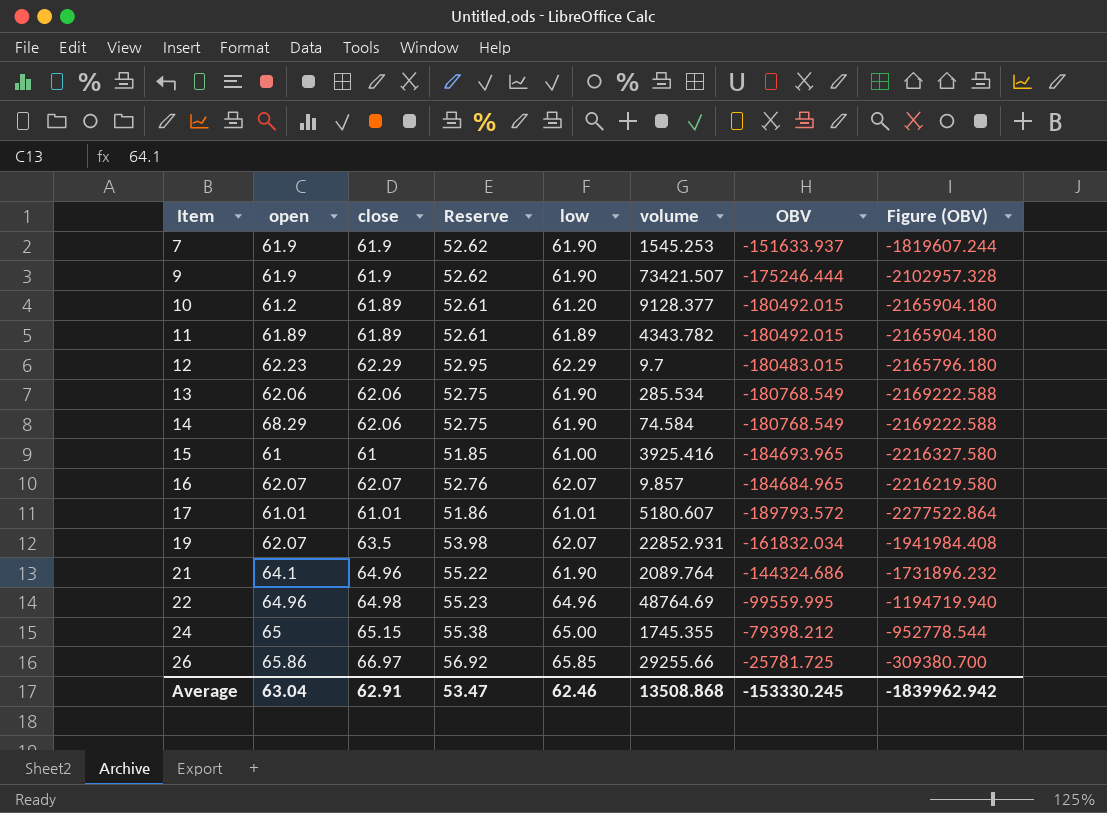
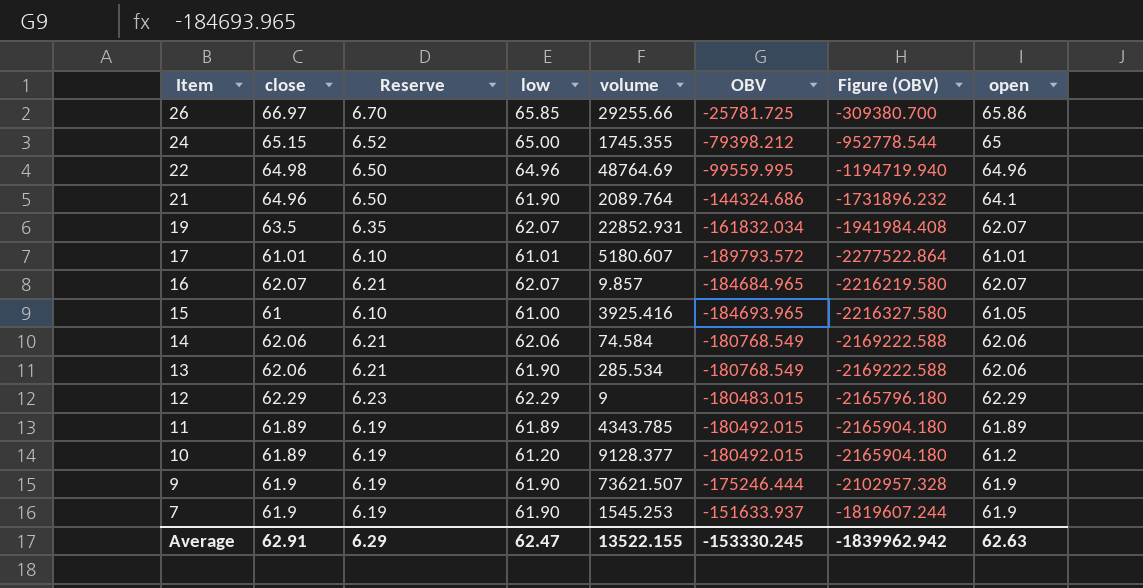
row order: Item ascending -> Item descending
column Reserve | formula: [close] * 0.85 -> [close] * 0.1
column open | position: 2 -> 8
15 | open: 61 -> 61.05
14 | low: 61.90 -> 62.06
14 | open: 68.29 -> 62.06
12 | volume: 9.7 -> 9
12 | open: 62.23 -> 62.29
11 | volume: 4343.782 -> 4343.785
9 | volume: 73421.507 -> 73621.507
Average | Reserve: 53.47 -> 6.29
Average | low: 62.46 -> 62.47
Average | volume: 13508.868 -> 13522.155
Average | open: 63.04 -> 62.63

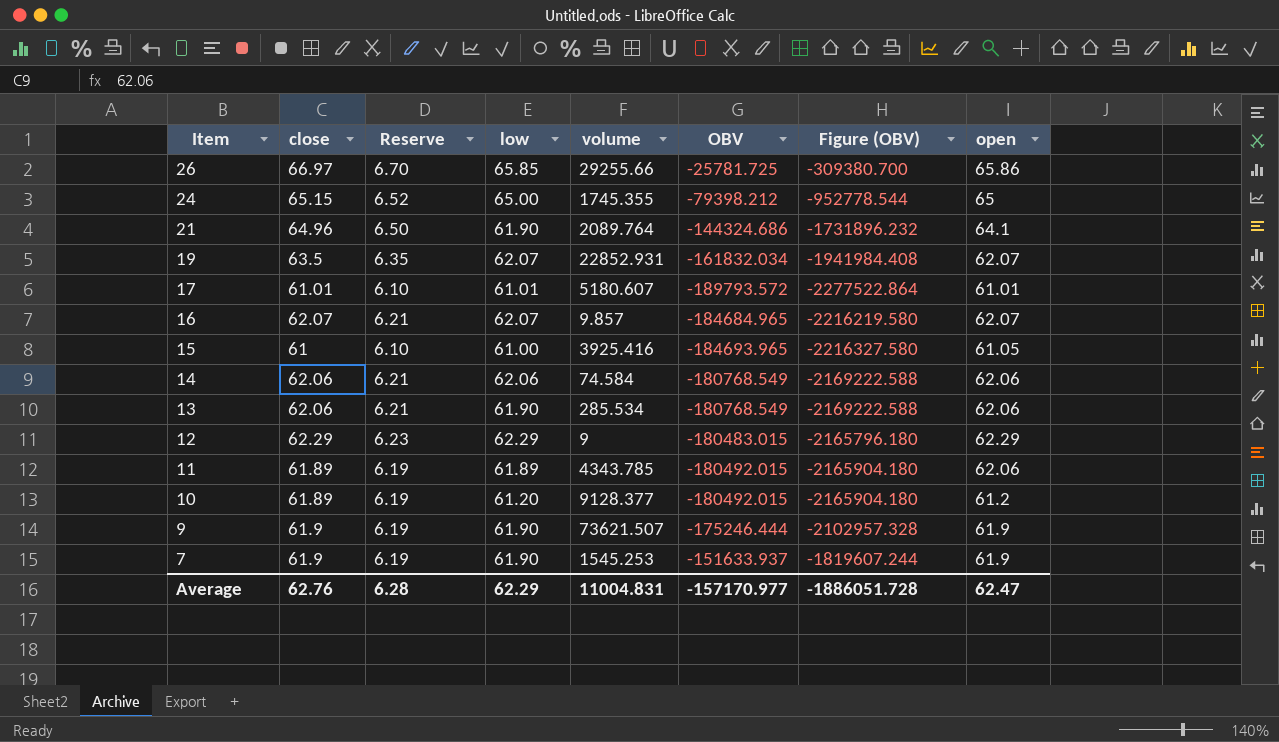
row 22: 64.98 | 6.50 | 64.96 | 48764.69 | -99559.995 | -1194719.940 | 64.96 -> none
11 | open: 61.89 -> 62.06
Average | close: 62.91 -> 62.76
Average | Reserve: 6.29 -> 6.28
Average | low: 62.47 -> 62.29
Average | volume: 13522.155 -> 11004.831
Average | OBV: -153330.245 -> -157170.977
Average | Figure (OBV): -1839962.942 -> -1886051.728
Average | open: 62.63 -> 62.47

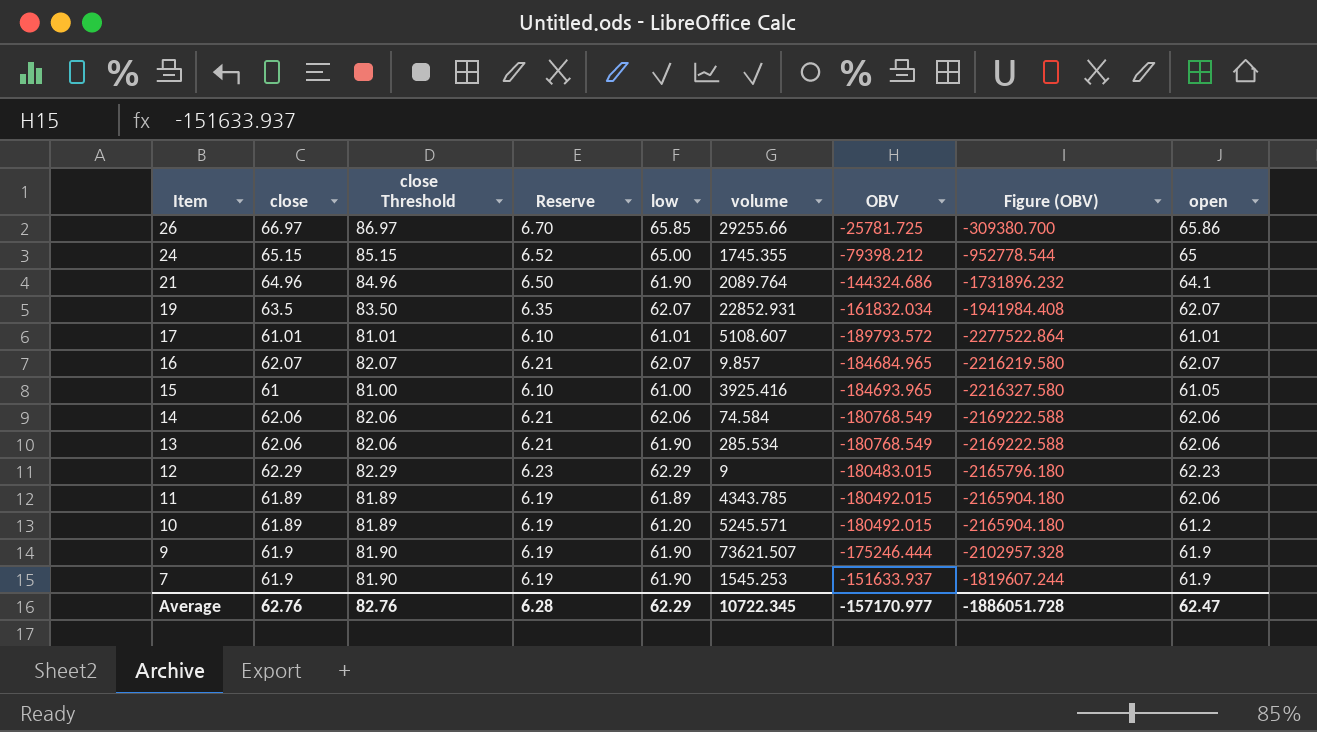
column close Threshold | formula: none -> [close] + 20
17 | volume: 5180.607 -> 5108.607
12 | open: 62.29 -> 62.23
10 | volume: 9128.377 -> 5245.571
Average | volume: 11004.831 -> 10722.345

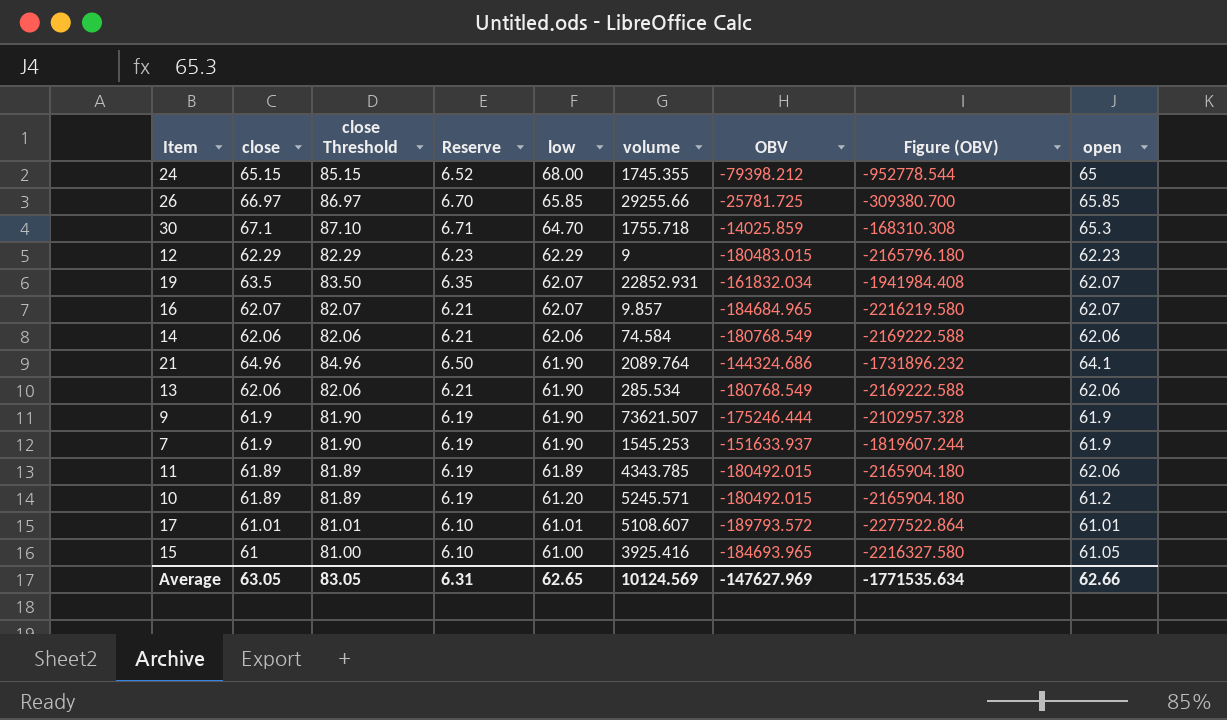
row order: Item descending -> low descending
24 | low: 65.00 -> 68.00
26 | open: 65.86 -> 65.85
row 30: none -> 67.1 | 87.10 | 6.71 | 64.70 | 1755.718 | -14025.859 | -168310.308 | 65.3
Average | close: 62.76 -> 63.05
Average | close Threshold: 82.76 -> 83.05
Average | Reserve: 6.28 -> 6.31
Average | low: 62.29 -> 62.65
Average | volume: 10722.345 -> 10124.569
Average | OBV: -157170.977 -> -147627.969
Average | Figure (OBV): -1886051.728 -> -1771535.634
Average | open: 62.47 -> 62.66

